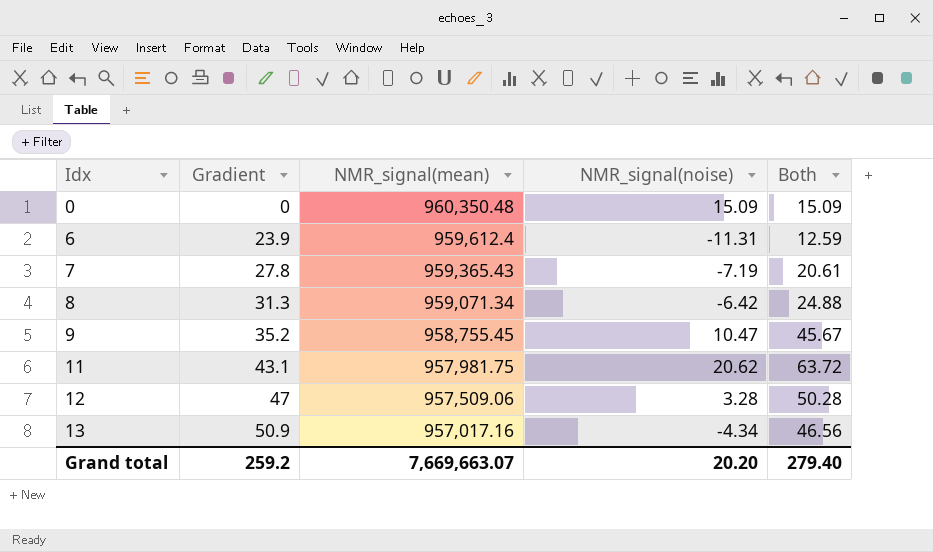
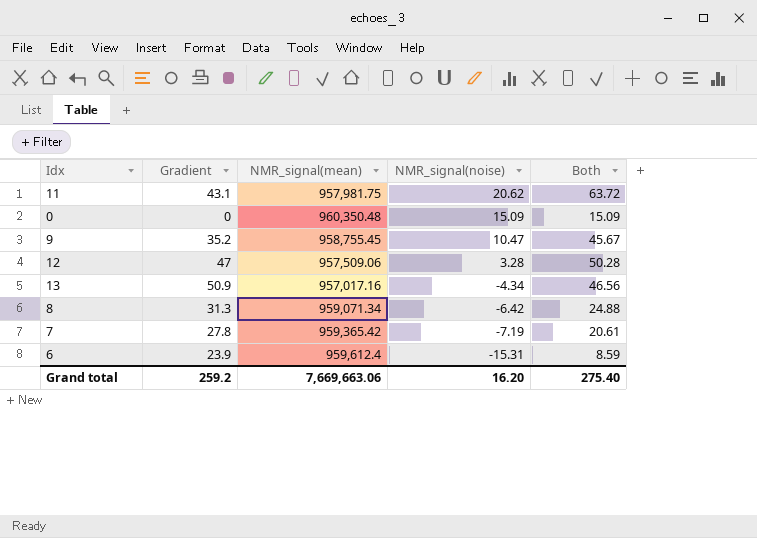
row order: Idx ascending -> NMR_signal(noise) descending
7 | NMR_signal(mean): 959,365.43 -> 959,365.42
6 | NMR_signal(noise): -11.31 -> -15.31
6 | Both: 12.59 -> 8.59
Grand total | NMR_signal(mean): 7,669,663.07 -> 7,669,663.06
Grand total | NMR_signal(noise): 20.20 -> 16.20
Grand total | Both: 279.40 -> 275.40

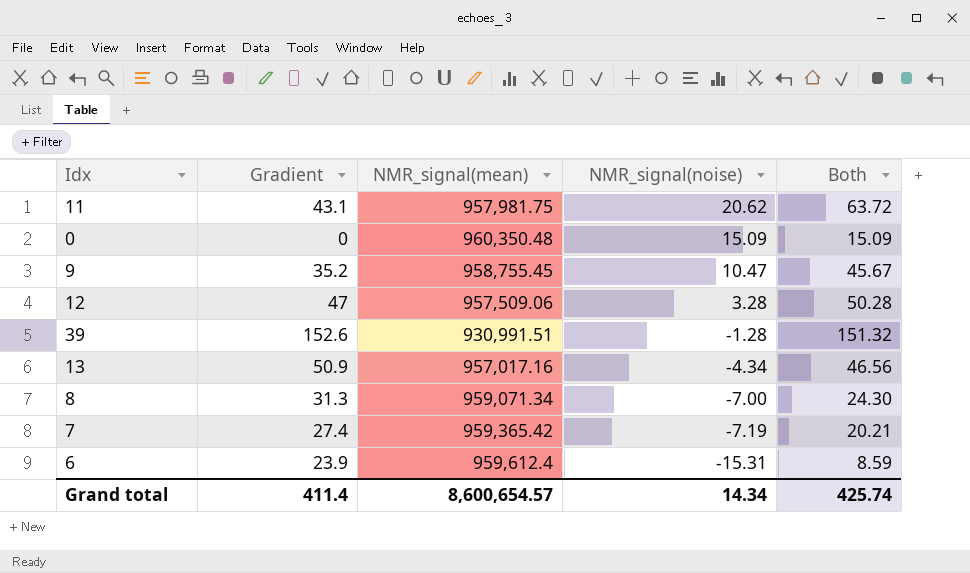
row 39: none -> 152.6 | 930,991.51 | -1.28 | 151.32
8 | NMR_signal(noise): -6.42 -> -7.00
8 | Both: 24.88 -> 24.30
7 | Gradient: 27.8 -> 27.4
7 | Both: 20.61 -> 20.21
Grand total | Gradient: 259.2 -> 411.4
Grand total | NMR_signal(mean): 7,669,663.06 -> 8,600,654.57
Grand total | NMR_signal(noise): 16.20 -> 14.34
Grand total | Both: 275.40 -> 425.74

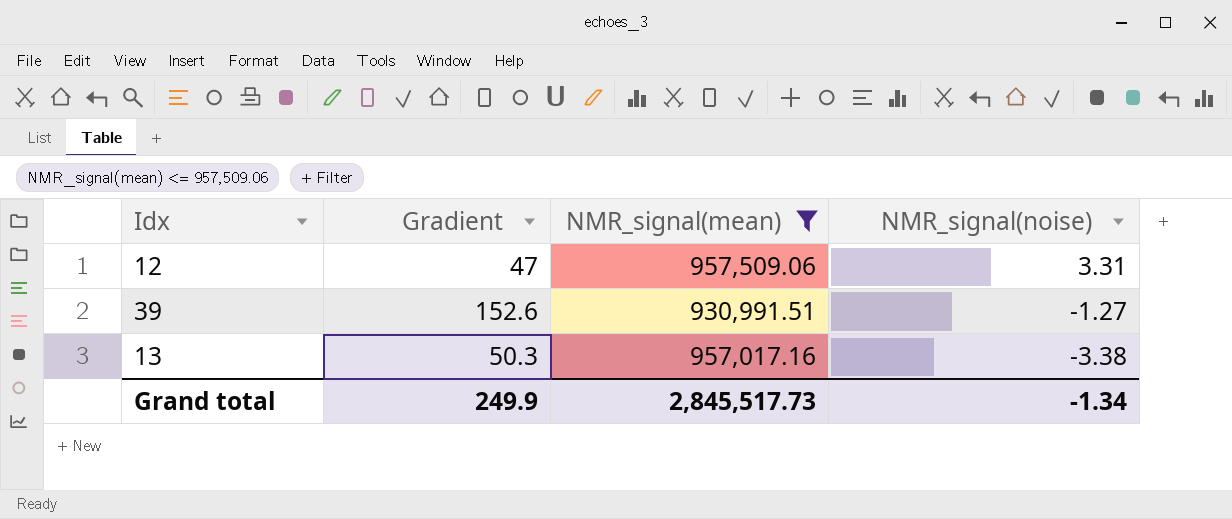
filter: none -> NMR_signal(mean) <= 957,509.06
column Both | formula: [Gradient] + [NMR_signal(noise)] -> none
12 | NMR_signal(noise): 3.28 -> 3.31
39 | NMR_signal(noise): -1.28 -> -1.27
13 | Gradient: 50.9 -> 50.3
13 | NMR_signal(noise): -4.34 -> -3.38
Grand total | Gradient: 411.4 -> 249.9
Grand total | NMR_signal(mean): 8,600,654.57 -> 2,845,517.73
Grand total | NMR_signal(noise): 14.34 -> -1.34

